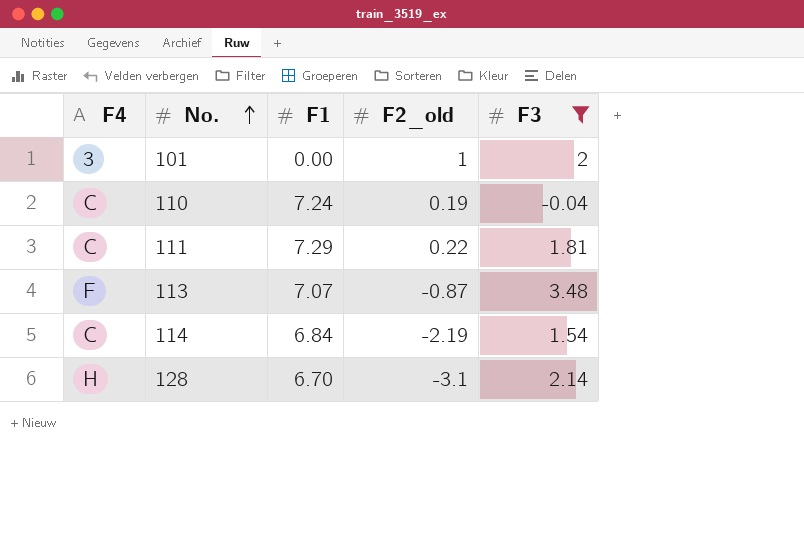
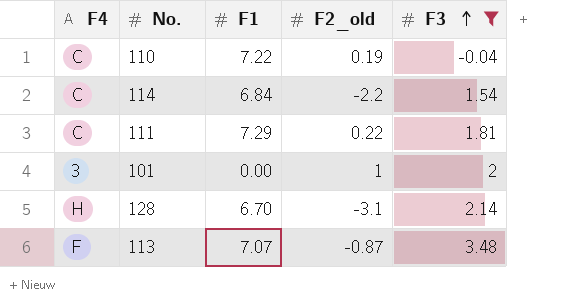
row order: No. ascending -> F3 ascending
110 | F1: 7.24 -> 7.22
114 | F2_old: -2.19 -> -2.2

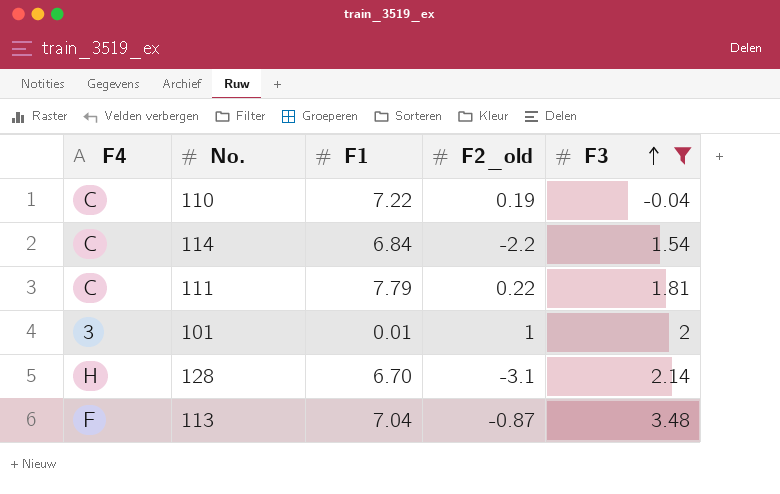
111 | F1: 7.29 -> 7.79
101 | F1: 0.00 -> 0.01
113 | F1: 7.07 -> 7.04

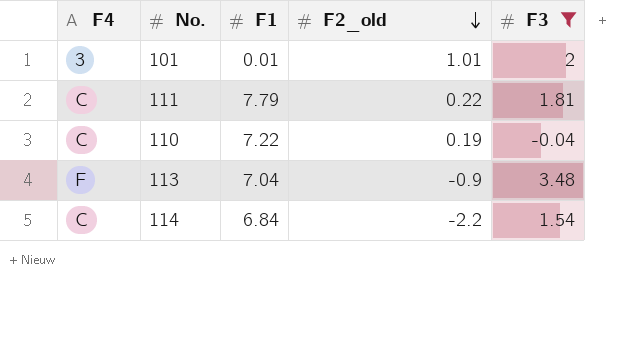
row order: F3 ascending -> F2_old descending
row 128: H | 6.70 | -3.1 | 2.14 -> none
101 | F2_old: 1 -> 1.01
113 | F2_old: -0.87 -> -0.9

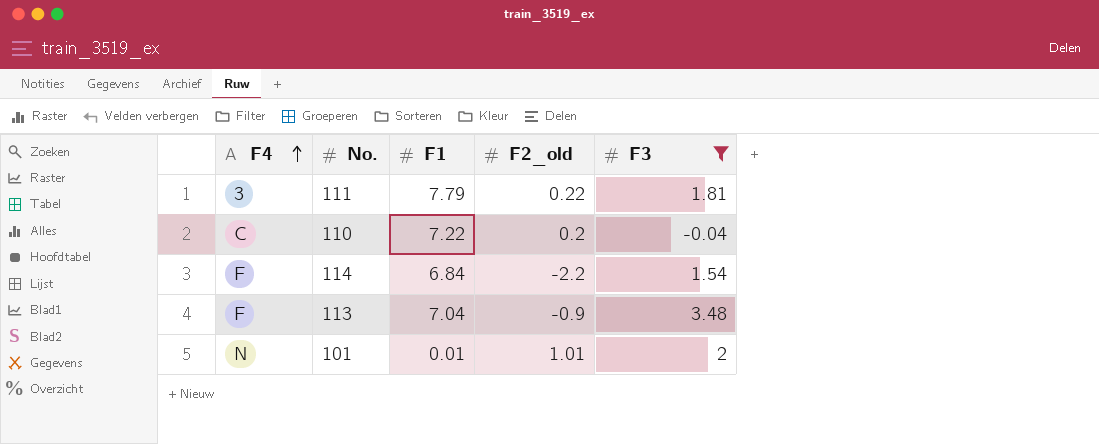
row order: F2_old descending -> F4 ascending
111 | F4: C -> 3
110 | F2_old: 0.19 -> 0.2
114 | F4: C -> F
101 | F4: 3 -> N

